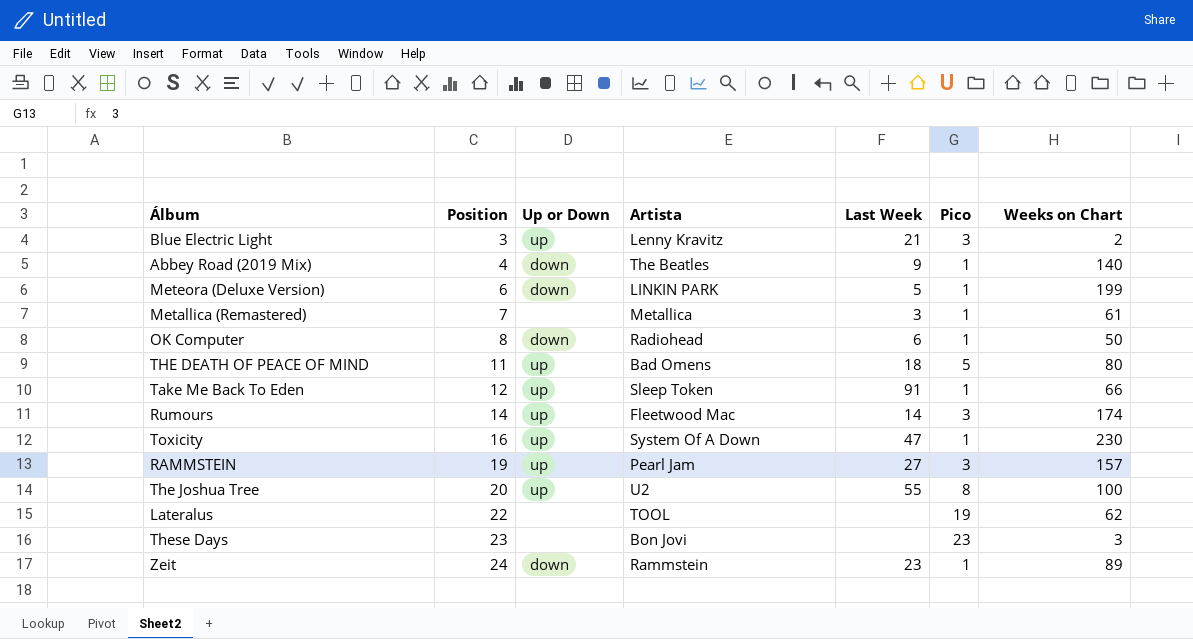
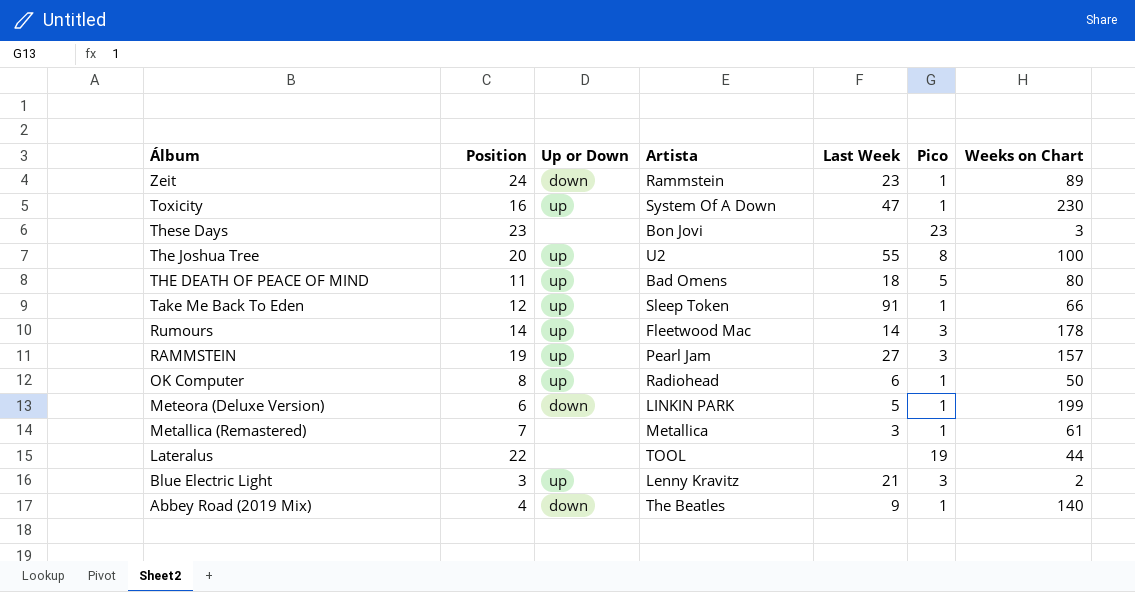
row order: Position ascending -> Álbum descending
Rumours | Weeks on Chart: 174 -> 178
OK Computer | Up or Down: down -> up
Lateralus | Weeks on Chart: 62 -> 44

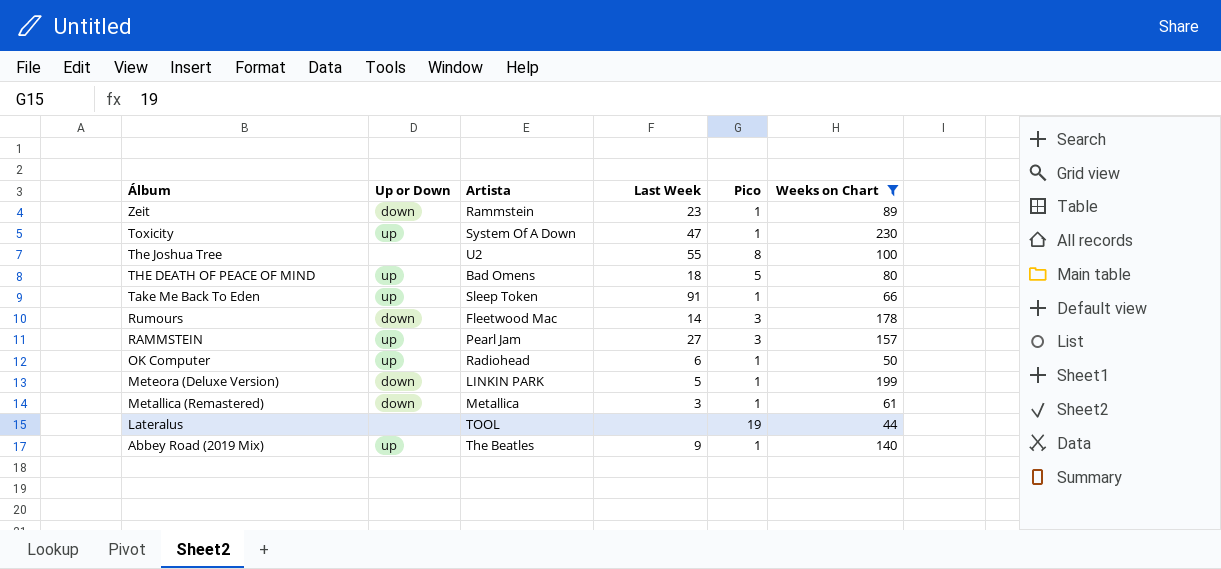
filter: none -> Weeks on Chart >= 44
column Position | position: 2 -> none
The Joshua Tree | Up or Down: up -> none
Rumours | Up or Down: up -> down
Metallica (Remastered) | Up or Down: none -> down
Abbey Road (2019 Mix) | Up or Down: down -> up

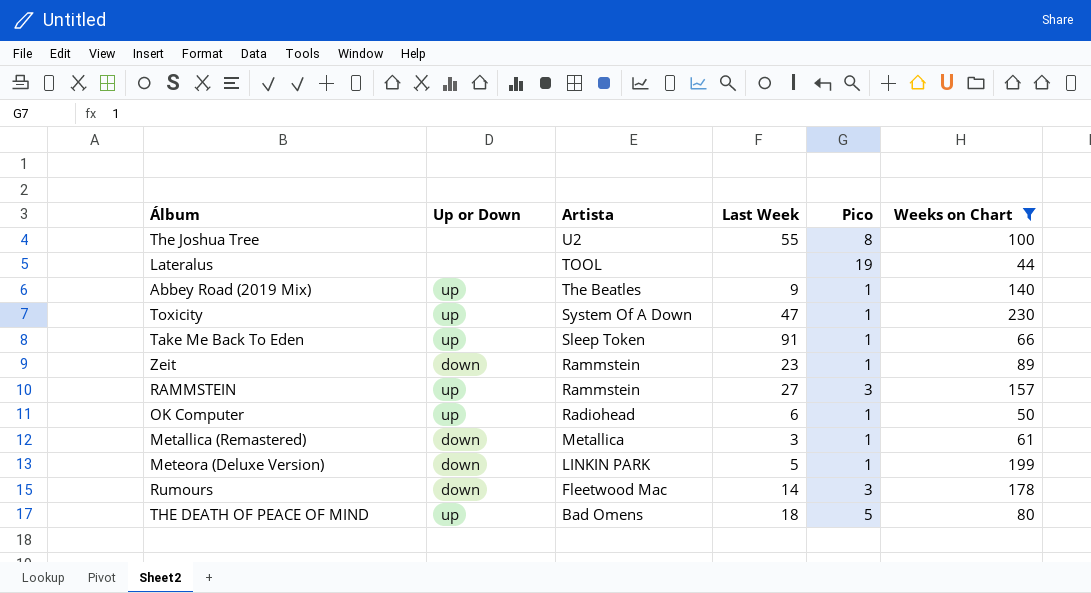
row order: Álbum descending -> Artista descending
RAMMSTEIN | Artista: Pearl Jam -> Rammstein

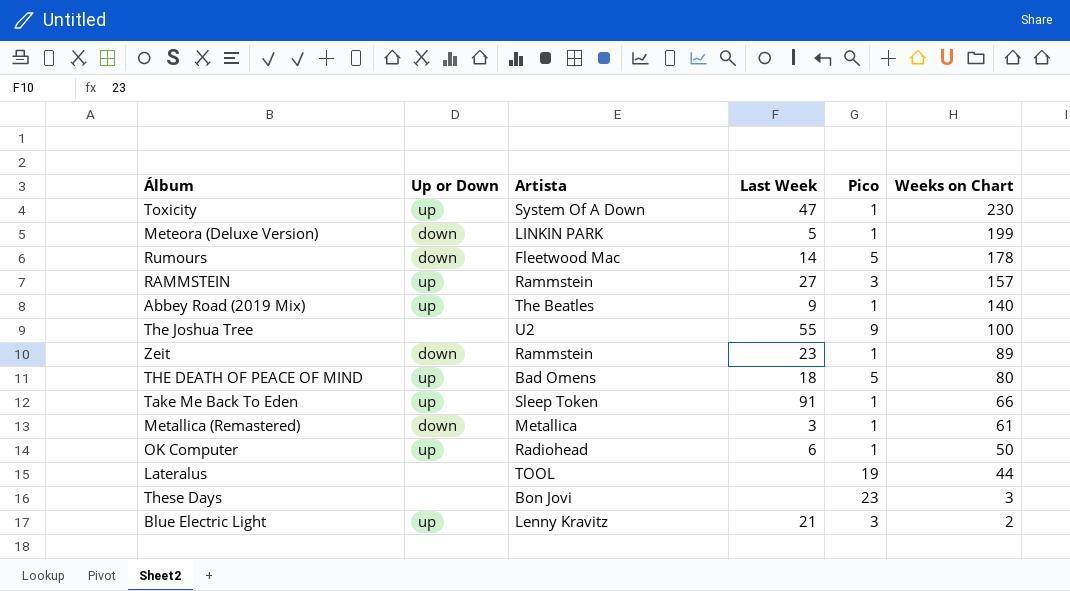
filter: Weeks on Chart >= 44 -> none
row order: Artista descending -> Weeks on Chart descending
Rumours | Pico: 3 -> 5
The Joshua Tree | Pico: 8 -> 9

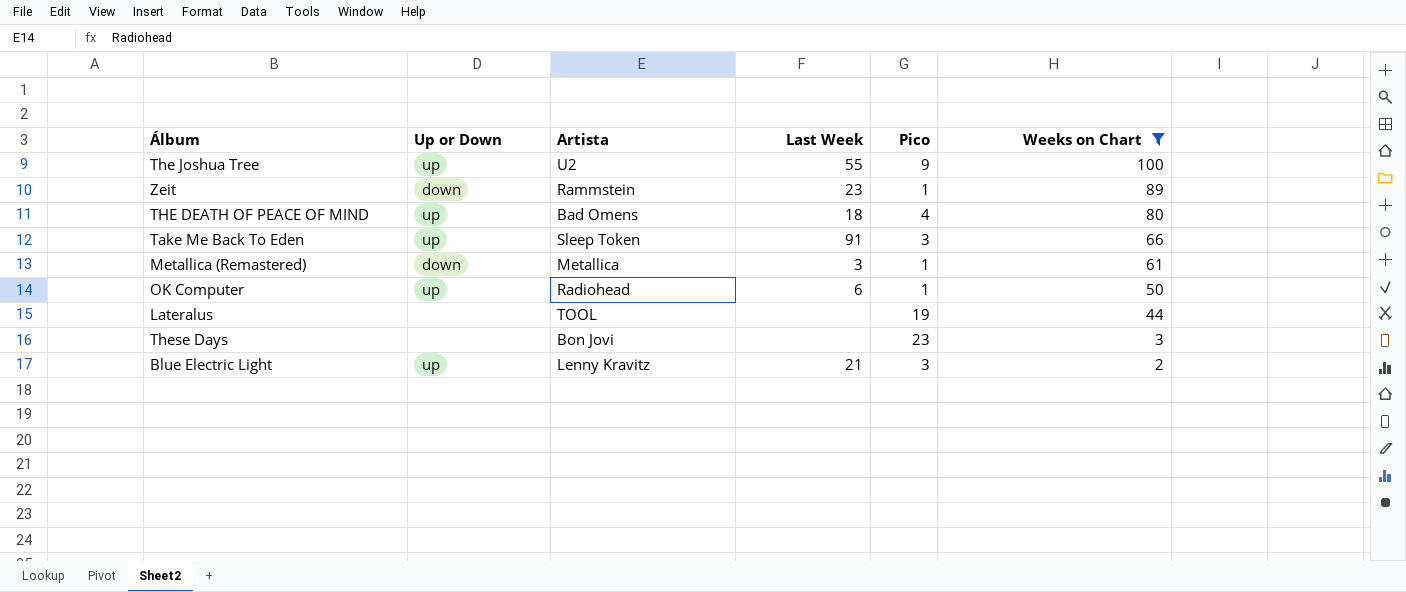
filter: none -> Weeks on Chart <= 100
The Joshua Tree | Up or Down: none -> up
THE DEATH OF PEACE OF MIND | Pico: 5 -> 4
Take Me Back To Eden | Pico: 1 -> 3

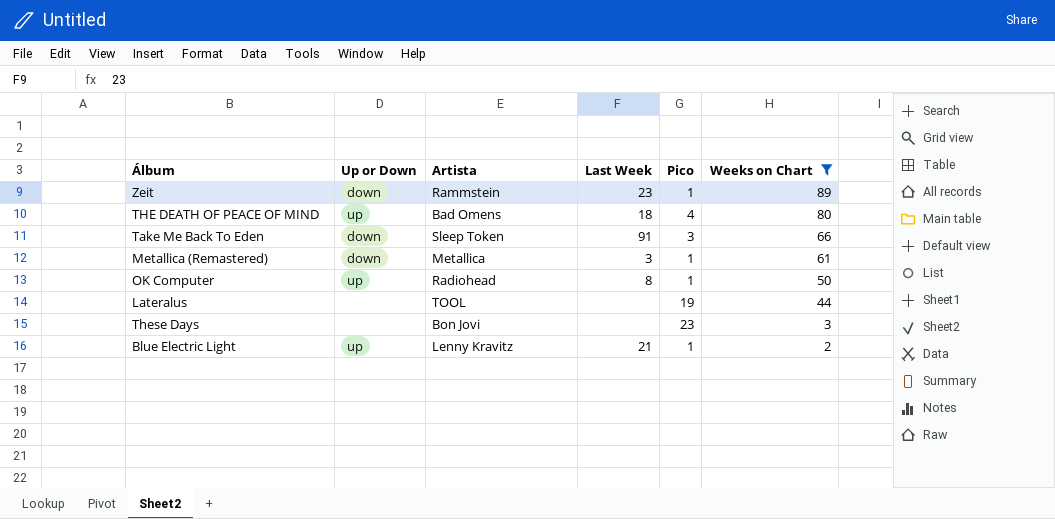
row The Joshua Tree: up | U2 | 55 | 9 | 100 -> none
Take Me Back To Eden | Up or Down: up -> down
OK Computer | Last Week: 6 -> 8
Blue Electric Light | Pico: 3 -> 1

